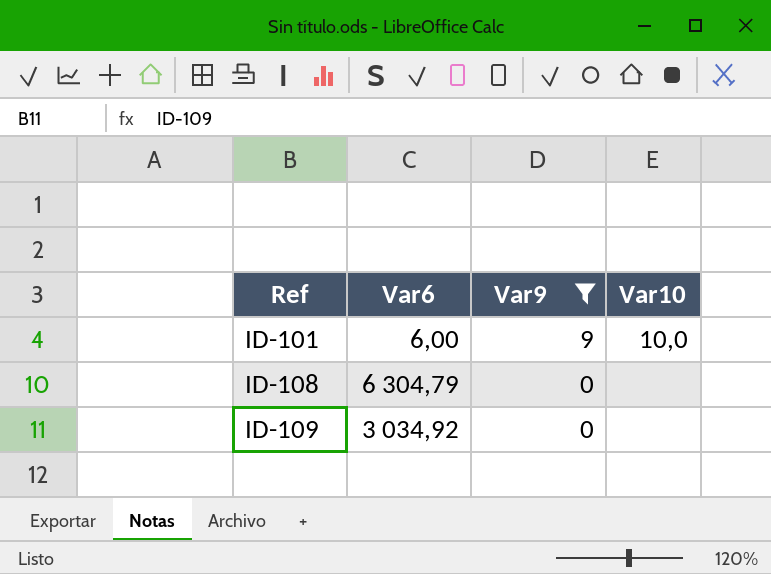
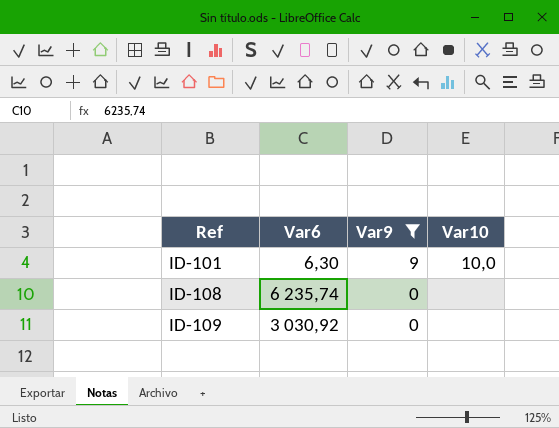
ID-101 | Var6: 6,00 -> 6,30
ID-108 | Var6: 6 304,79 -> 6 235,74
ID-109 | Var6: 3 034,92 -> 3 030,92

